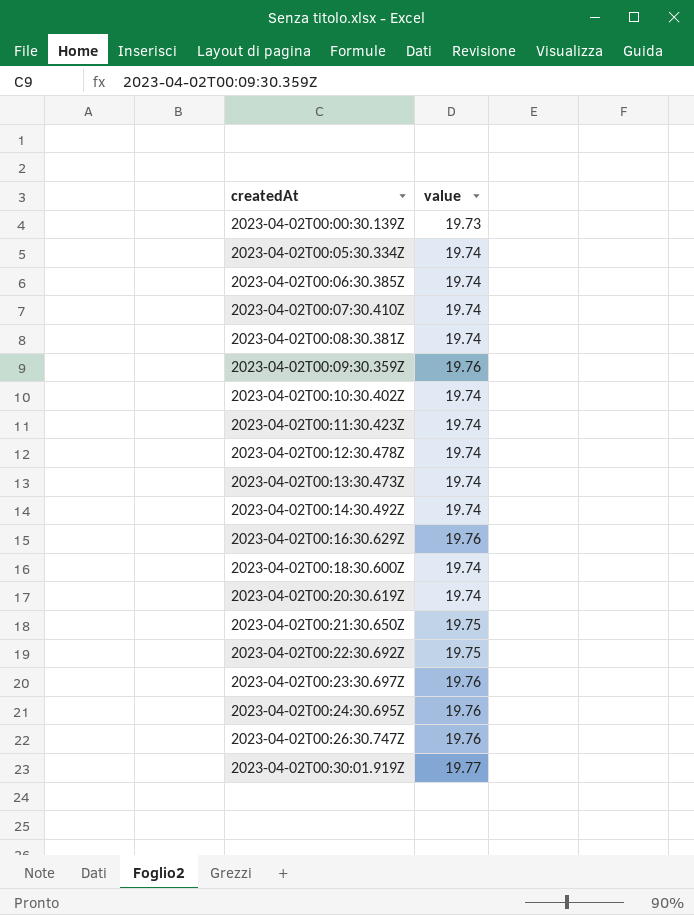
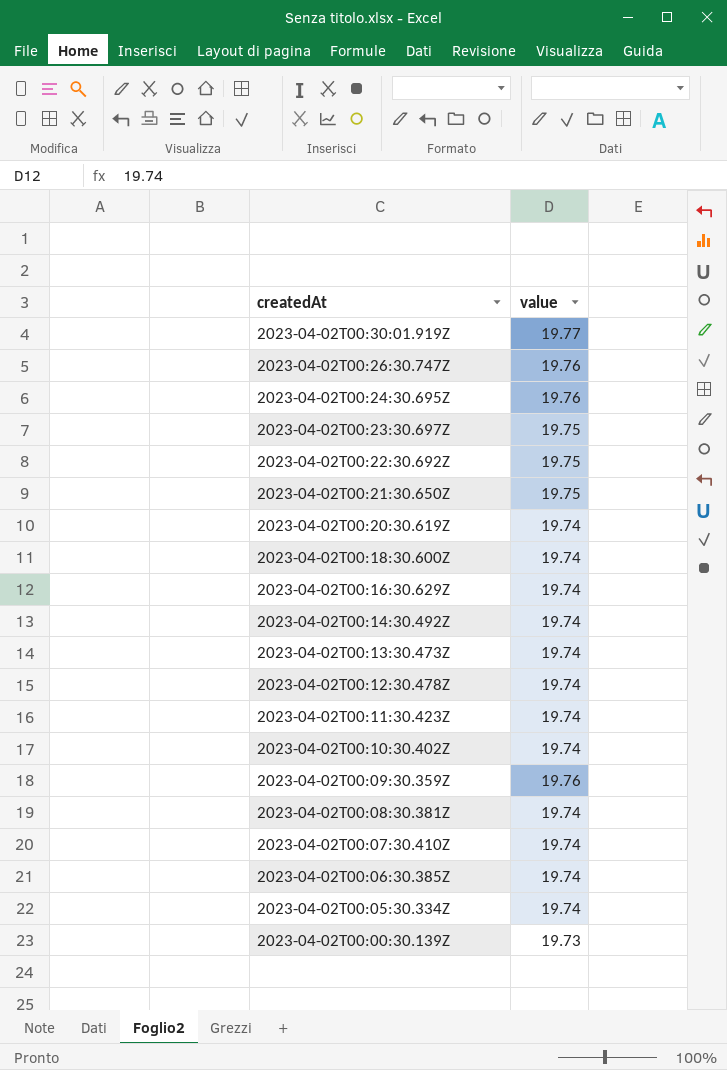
row order: createdAt ascending -> createdAt descending
2023-04-02T00:23:30.697Z | value: 19.76 -> 19.75
2023-04-02T00:16:30.629Z | value: 19.76 -> 19.74

